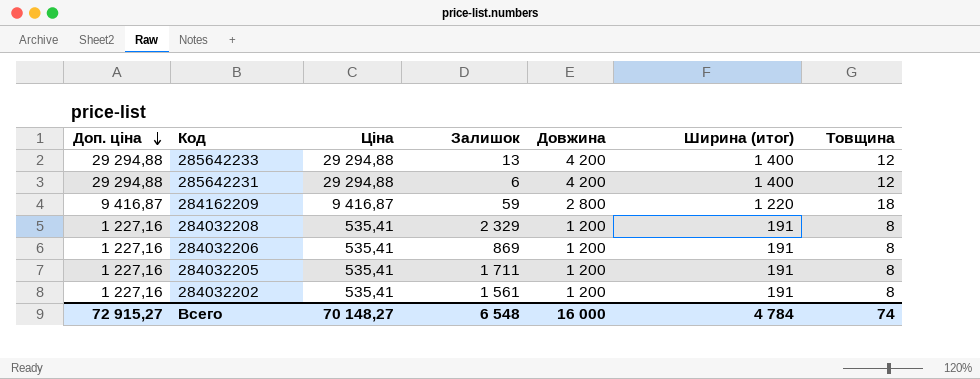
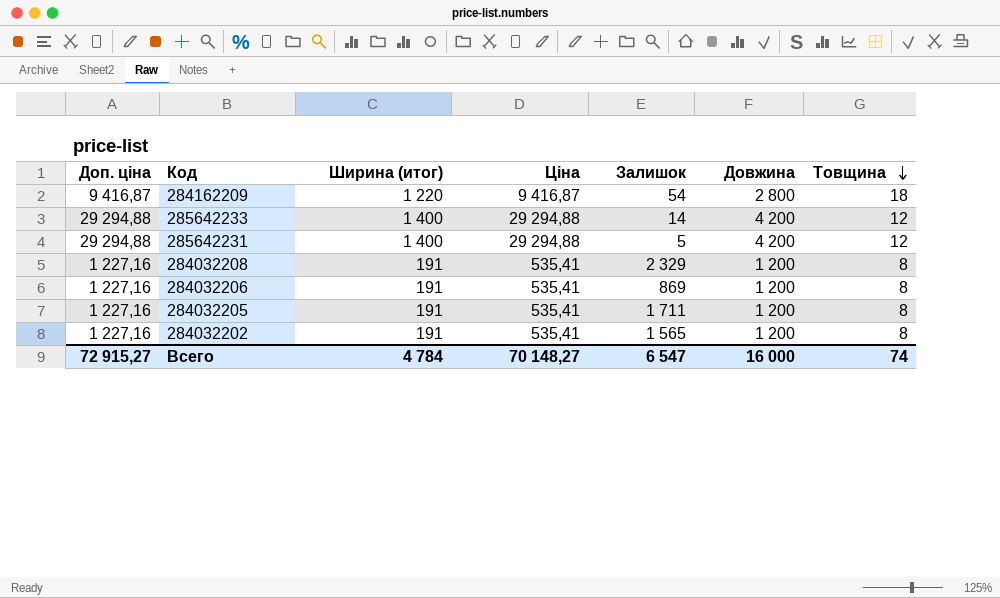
row order: Доп. ціна descending -> Товщина descending
column Ширина (итог) | position: 6 -> 3
284162209 | Залишок: 59 -> 54
285642233 | Залишок: 13 -> 14
285642231 | Залишок: 6 -> 5
284032202 | Залишок: 1 561 -> 1 565
Всего | Залишок: 6 548 -> 6 547

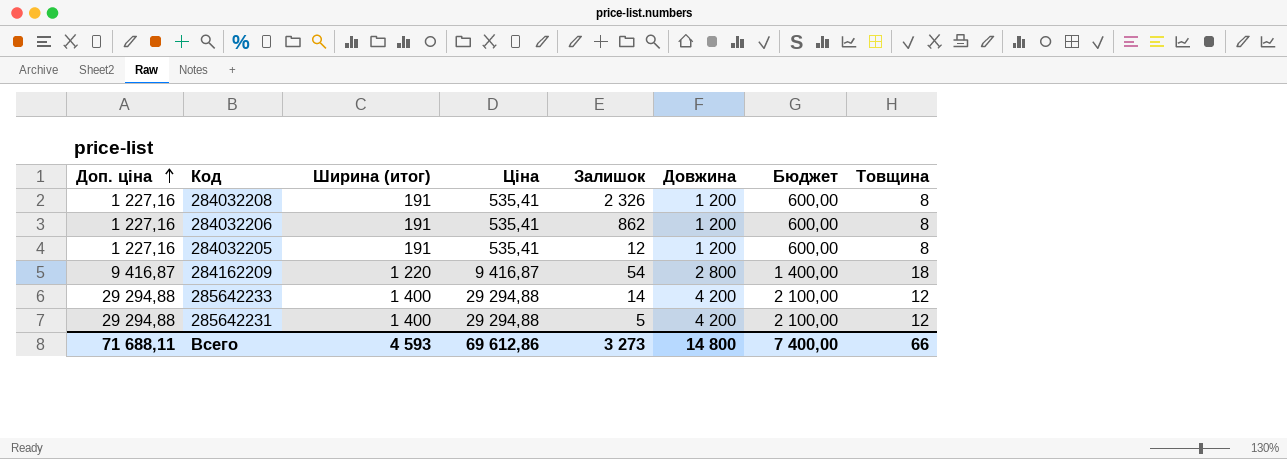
row order: Товщина descending -> Доп. ціна ascending
column Бюджет | formula: none -> [Довжина] * 0,5
row 284032202: 1 227,16 | 191 | 535,41 | 1 565 | 1 200 | 8 -> none
284032208 | Залишок: 2 329 -> 2 326
284032206 | Залишок: 869 -> 862
284032205 | Залишок: 1 711 -> 12
Всего | Доп. ціна: 72 915,27 -> 71 688,11
Всего | Ширина (итог): 4 784 -> 4 593
Всего | Ціна: 70 148,27 -> 69 612,86
Всего | Залишок: 6 547 -> 3 273
Всего | Довжина: 16 000 -> 14 800
Всего | Товщина: 74 -> 66

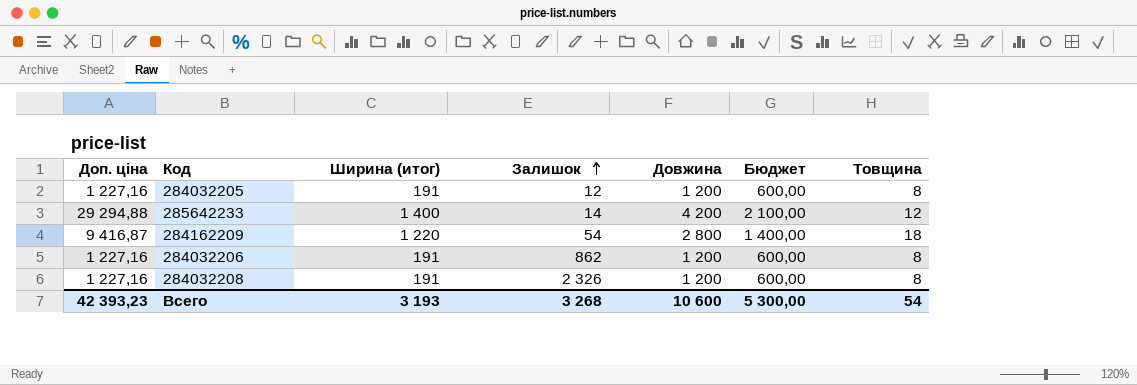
row order: Доп. ціна ascending -> Залишок ascending
column Ціна | position: 4 -> none
row 285642231: 29 294,88 | 1 400 | 29 294,88 | 5 | 4 200 | 2 100,00 | 12 -> none
Всего | Доп. ціна: 71 688,11 -> 42 393,23
Всего | Ширина (итог): 4 593 -> 3 193
Всего | Залишок: 3 273 -> 3 268
Всего | Довжина: 14 800 -> 10 600
Всего | Бюджет: 7 400,00 -> 5 300,00
Всего | Товщина: 66 -> 54

